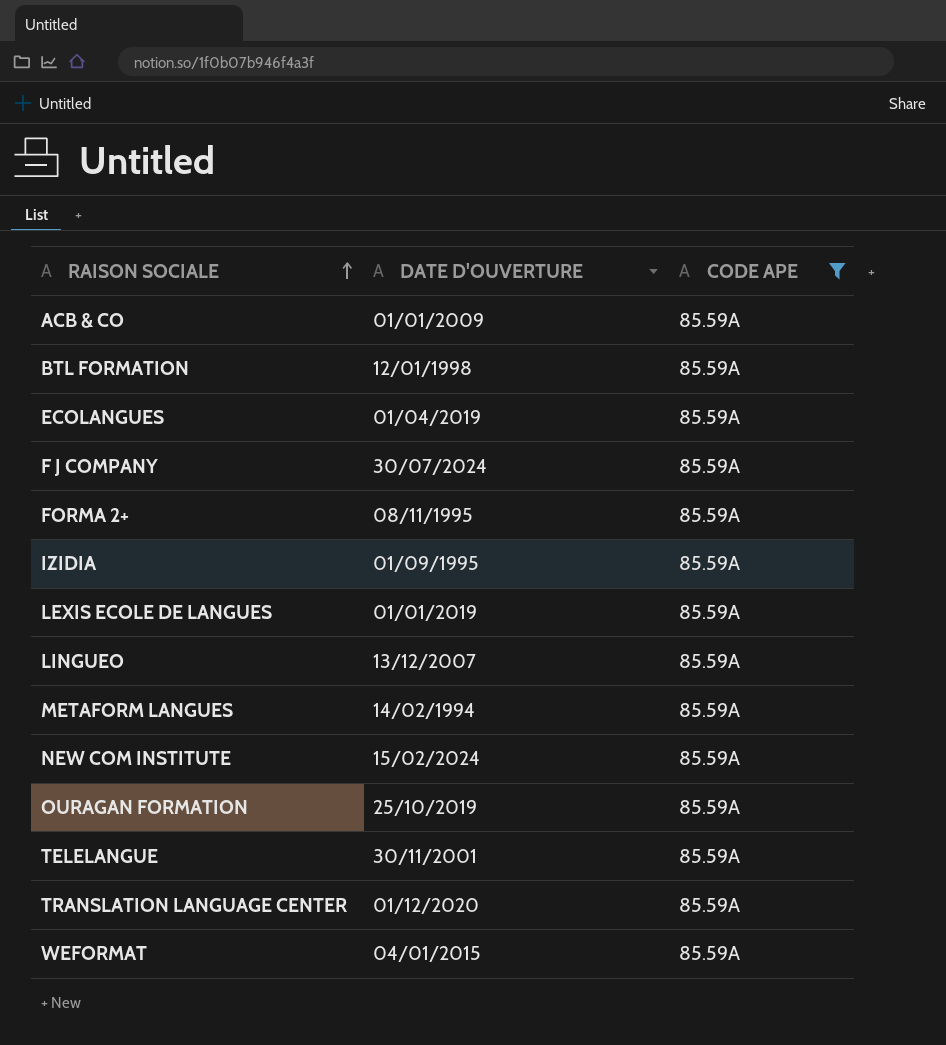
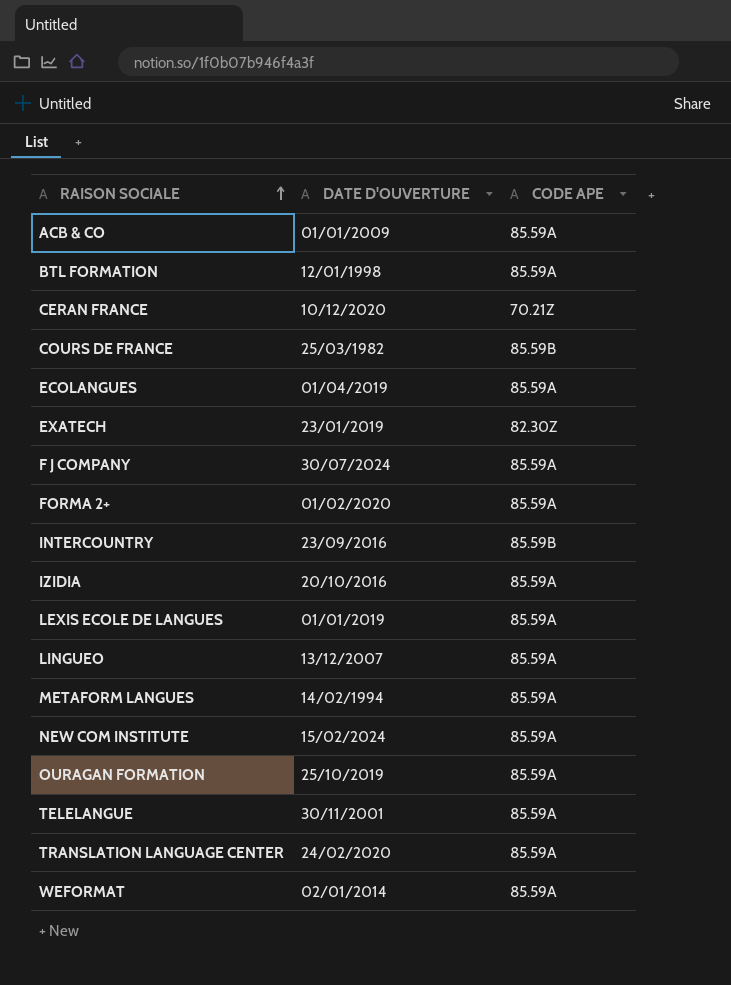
filter: CODE APE = 85.59A -> none
FORMA 2+ | DATE D'OUVERTURE: 08/11/1995 -> 01/02/2020
IZIDIA | DATE D'OUVERTURE: 01/09/1995 -> 20/10/2016
TRANSLATION LANGUAGE CENTER | DATE D'OUVERTURE: 01/12/2020 -> 24/02/2020
WEFORMAT | DATE D'OUVERTURE: 04/01/2015 -> 02/01/2014

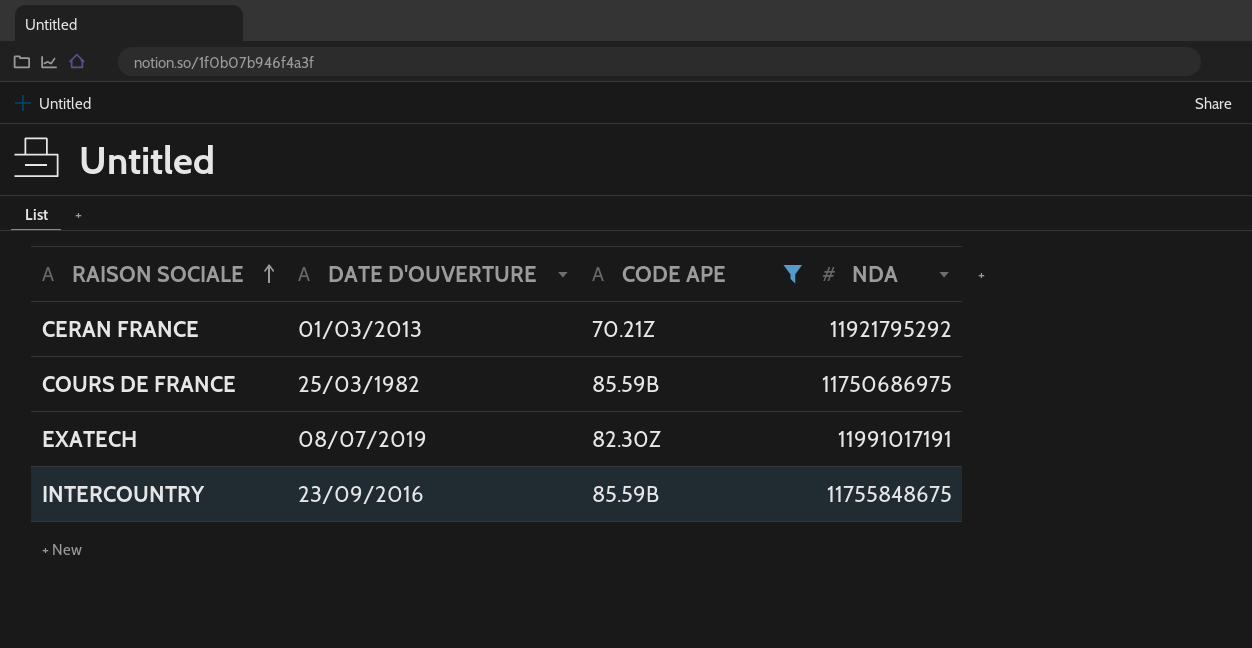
filter: none -> CODE APE != 85.59A
column NDA | position: none -> 4
CERAN FRANCE | DATE D'OUVERTURE: 10/12/2020 -> 01/03/2013
EXATECH | DATE D'OUVERTURE: 23/01/2019 -> 08/07/2019

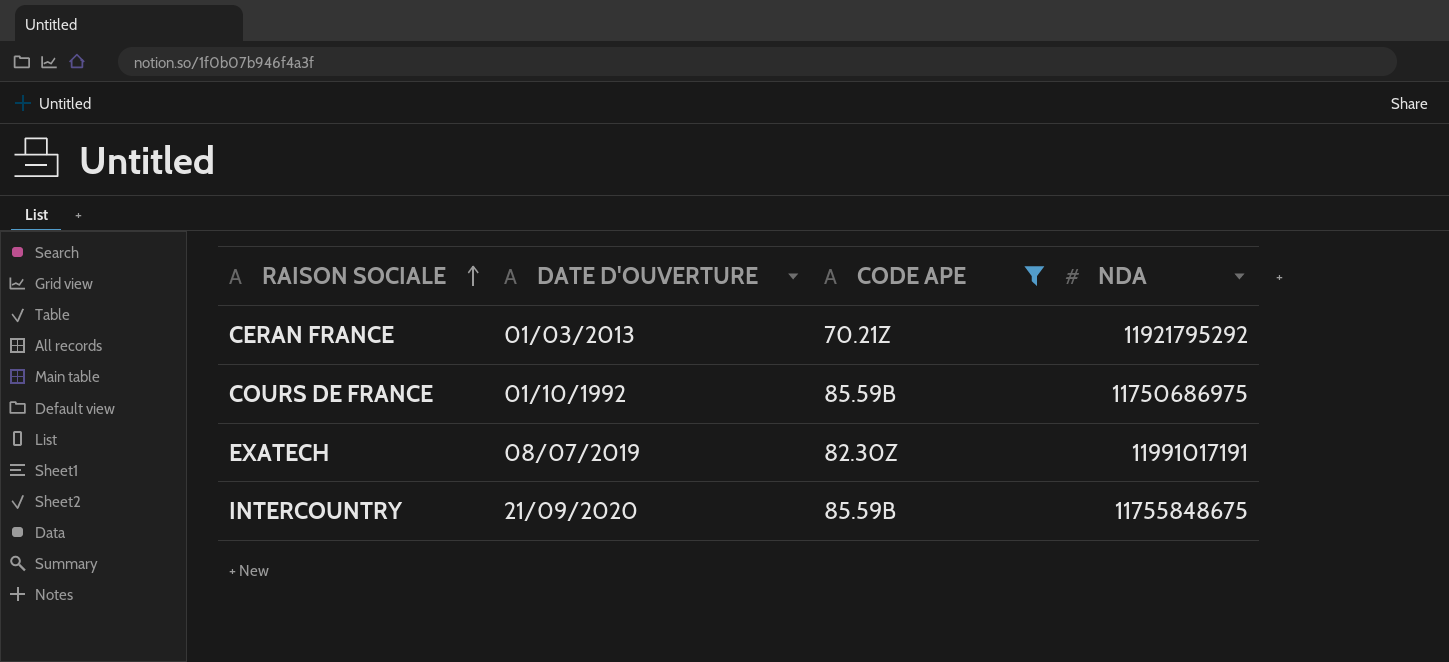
COURS DE FRANCE | DATE D'OUVERTURE: 25/03/1982 -> 01/10/1992
INTERCOUNTRY | DATE D'OUVERTURE: 23/09/2016 -> 21/09/2020

